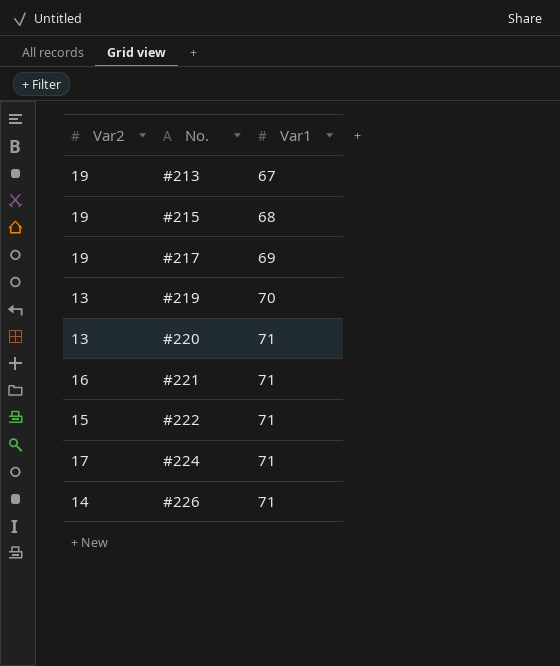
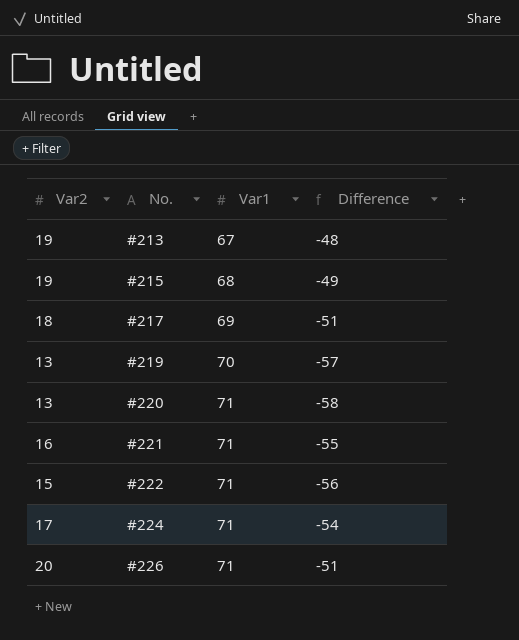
column Difference | formula: none -> [Var2] - [Var1]
#217 | Var2: 19 -> 18
#226 | Var2: 14 -> 20

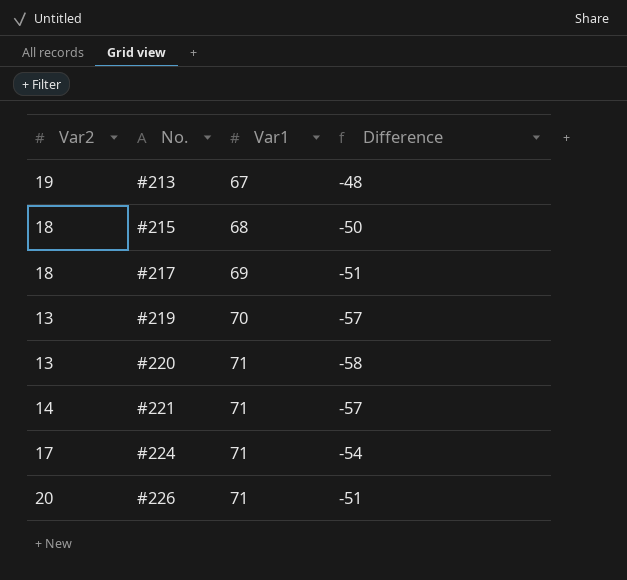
row #222: 15 | 71 | -56 -> none
#215 | Var2: 19 -> 18
#215 | Difference: -49 -> -50
#221 | Var2: 16 -> 14
#221 | Difference: -55 -> -57

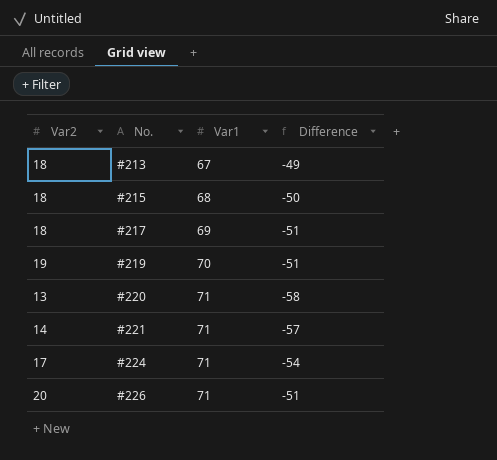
#213 | Var2: 19 -> 18
#213 | Difference: -48 -> -49
#219 | Var2: 13 -> 19
#219 | Difference: -57 -> -51

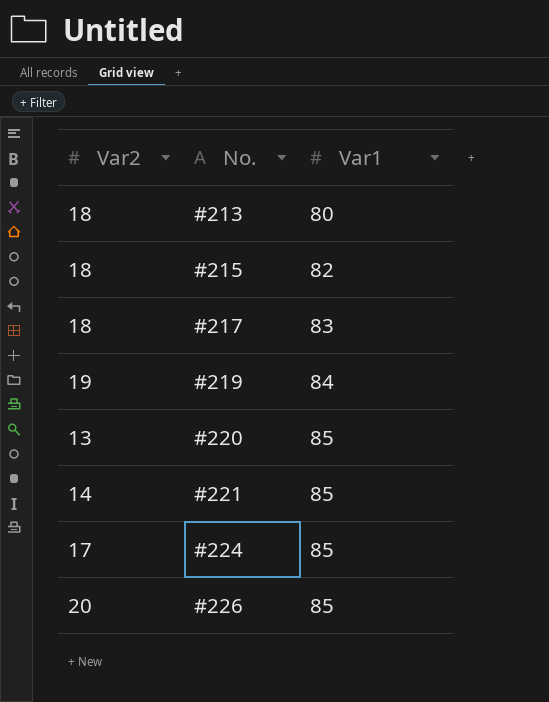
column Difference | formula: [Var2] - [Var1] -> none
#213 | Var1: 67 -> 80
#215 | Var1: 68 -> 82
#217 | Var1: 69 -> 83
#219 | Var1: 70 -> 84
#220 | Var1: 71 -> 85
#221 | Var1: 71 -> 85
#224 | Var1: 71 -> 85
#226 | Var1: 71 -> 85

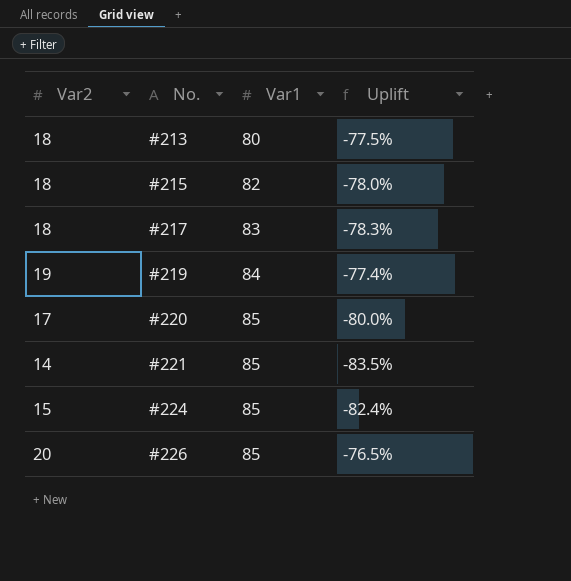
column Uplift | formula: none -> ([Var2] - [Var1]) / [Var1]
#220 | Var2: 13 -> 17
#224 | Var2: 17 -> 15

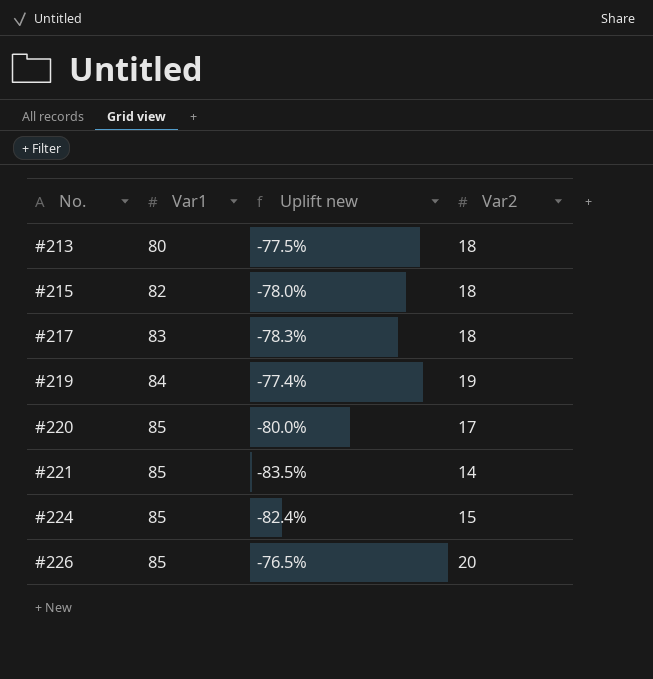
column name: Uplift -> Uplift new
column Var2 | position: 1 -> 4

